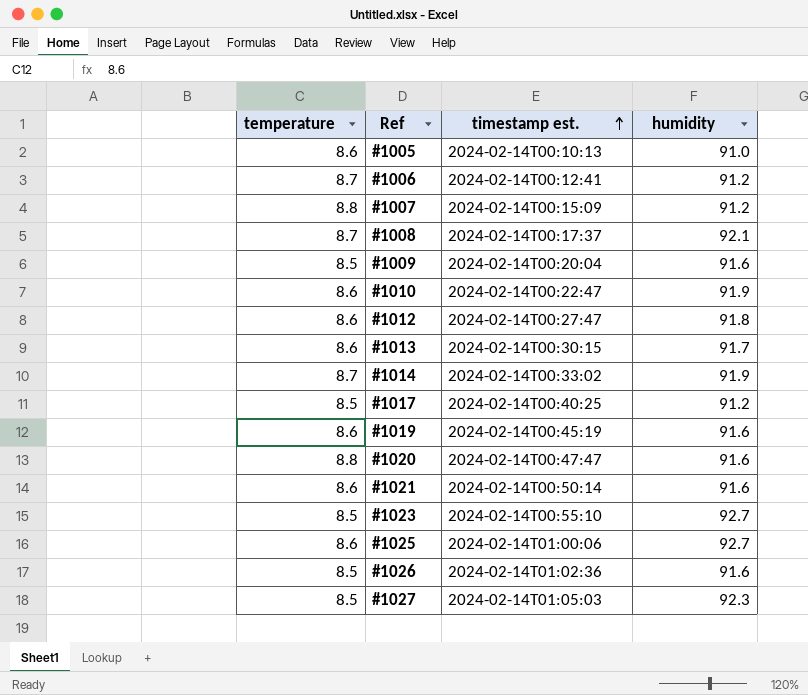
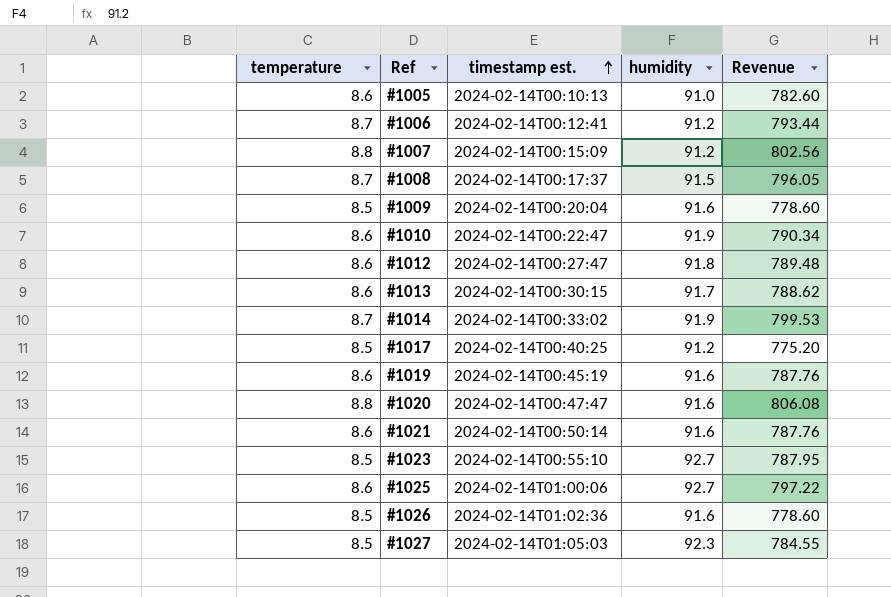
column Revenue | formula: none -> [temperature] * [humidity]
#1008 | humidity: 92.1 -> 91.5

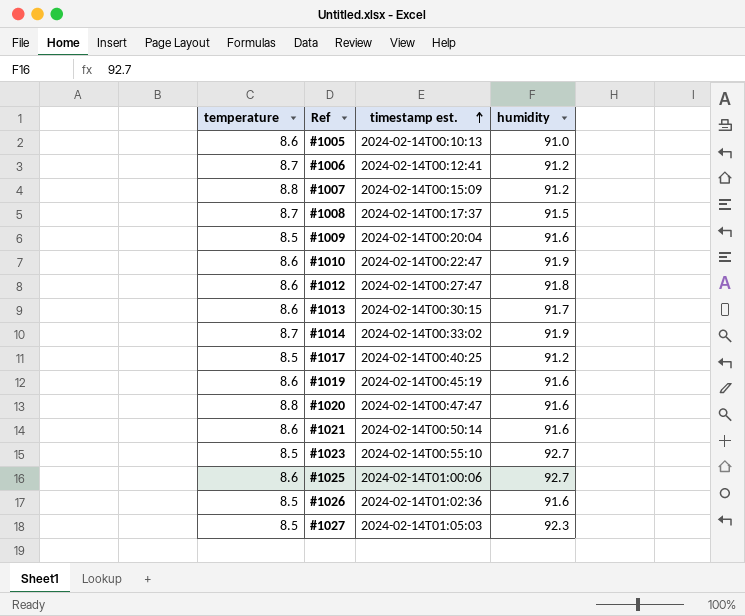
column Revenue | formula: [temperature] * [humidity] -> none

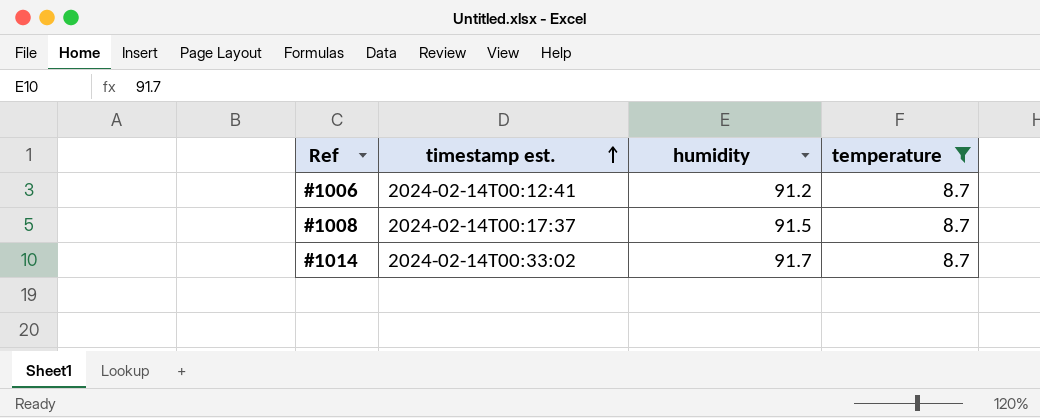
filter: none -> temperature = 8.7
column temperature | position: 1 -> 4
#1014 | humidity: 91.9 -> 91.7

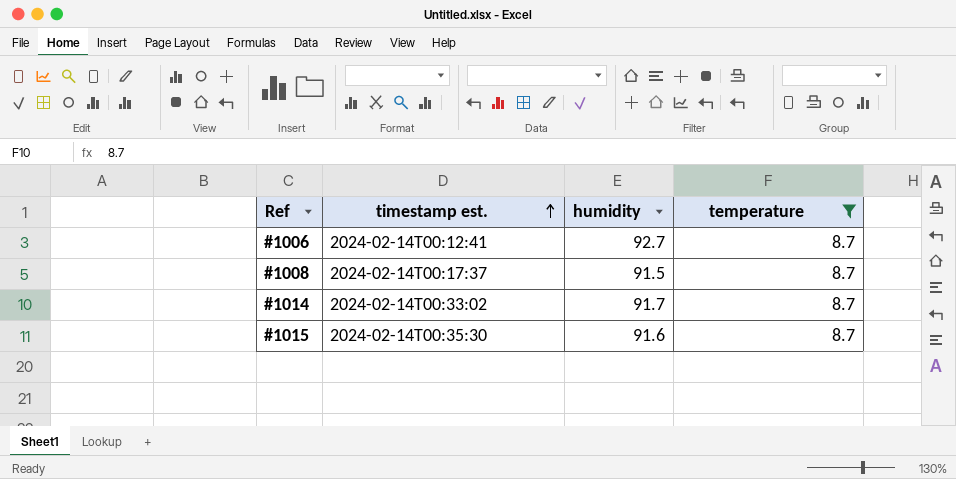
#1006 | humidity: 91.2 -> 92.7
row #1015: none -> 2024-02-14T00:35:30 | 91.6 | 8.7

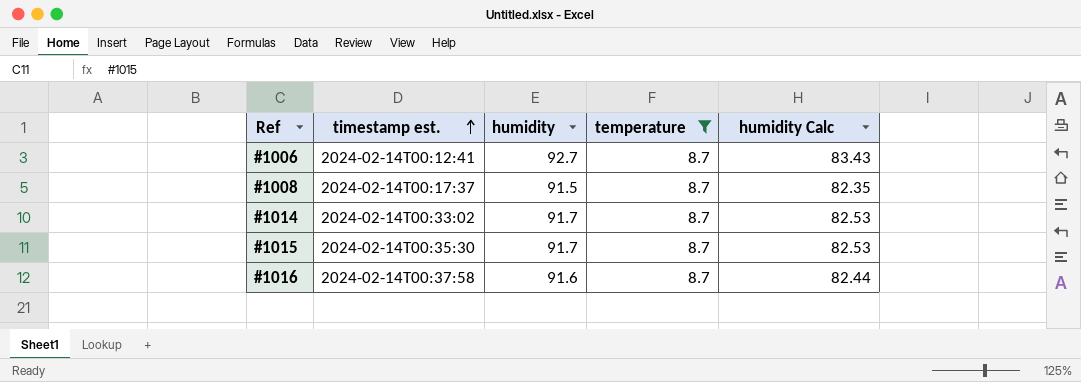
column humidity Calc | formula: none -> [humidity] * 0.9
#1015 | humidity: 91.6 -> 91.7
row #1016: none -> 2024-02-14T00:37:58 | 91.6 | 8.7 | 82.44

